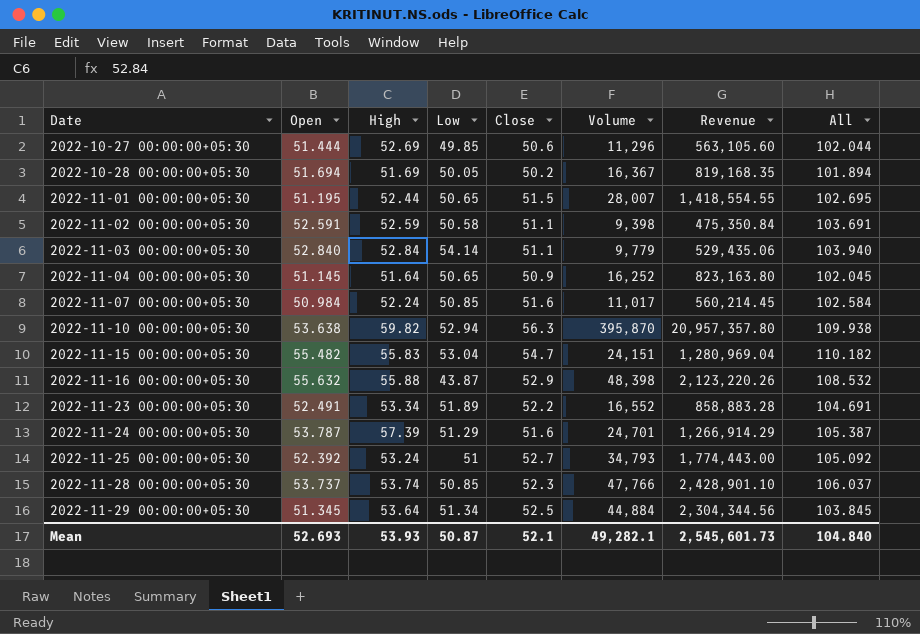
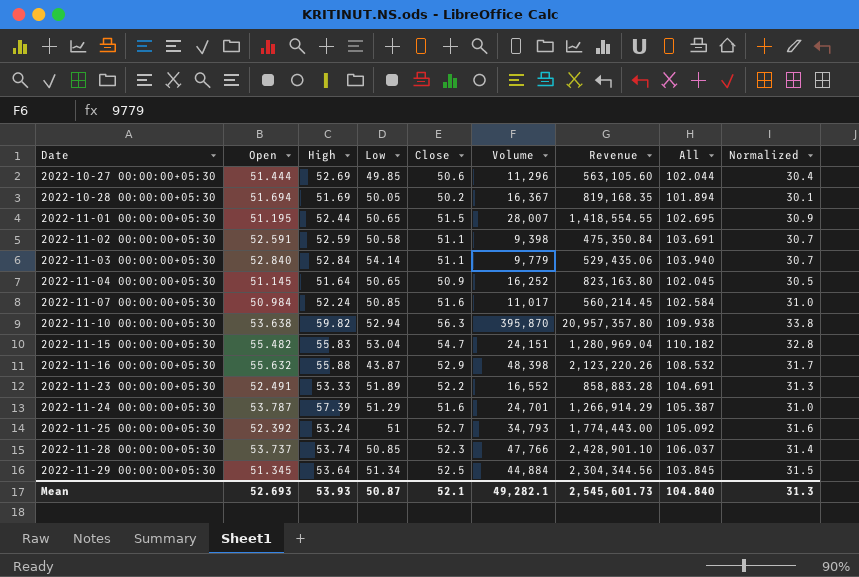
column Normalized | formula: none -> [Close] * 0.6
2022-11-23 00:00:00+05:30 | High: 53.34 -> 53.33

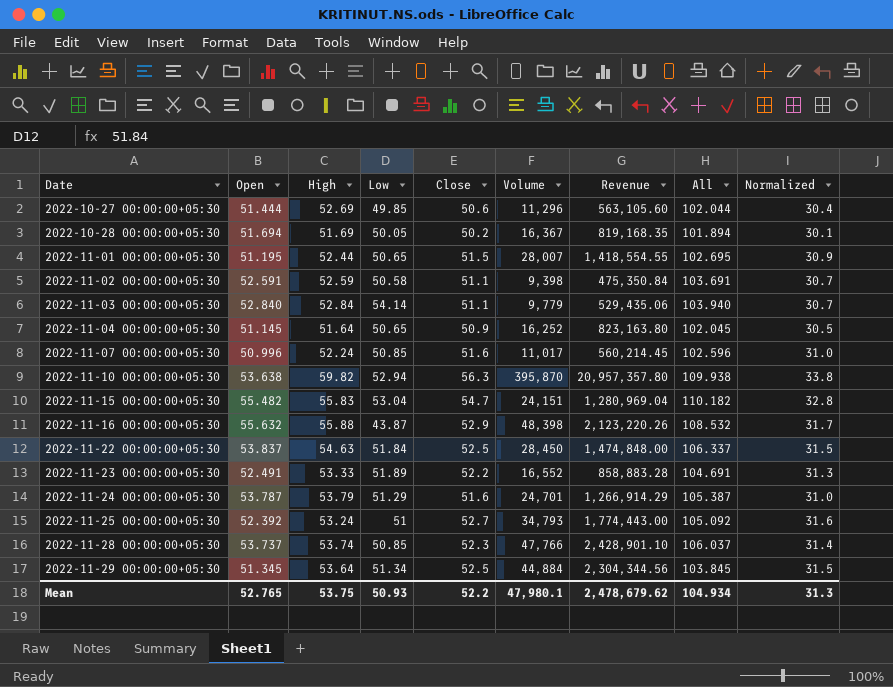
2022-11-07 00:00:00+05:30 | Open: 50.984 -> 50.996
2022-11-07 00:00:00+05:30 | All: 102.584 -> 102.596
row 2022-11-22 00:00:00+05:30: none -> 53.837 | 54.63 | 51.84 | 52.5 | 28,450 | 1,474,848.00 | 106.337 | 31.5
2022-11-24 00:00:00+05:30 | High: 57.39 -> 53.79
Mean | Open: 52.693 -> 52.765
Mean | High: 53.93 -> 53.75
Mean | Low: 50.87 -> 50.93
Mean | Close: 52.1 -> 52.2
Mean | Volume: 49,282.1 -> 47,980.1
Mean | Revenue: 2,545,601.73 -> 2,478,679.62
Mean | All: 104.840 -> 104.934

